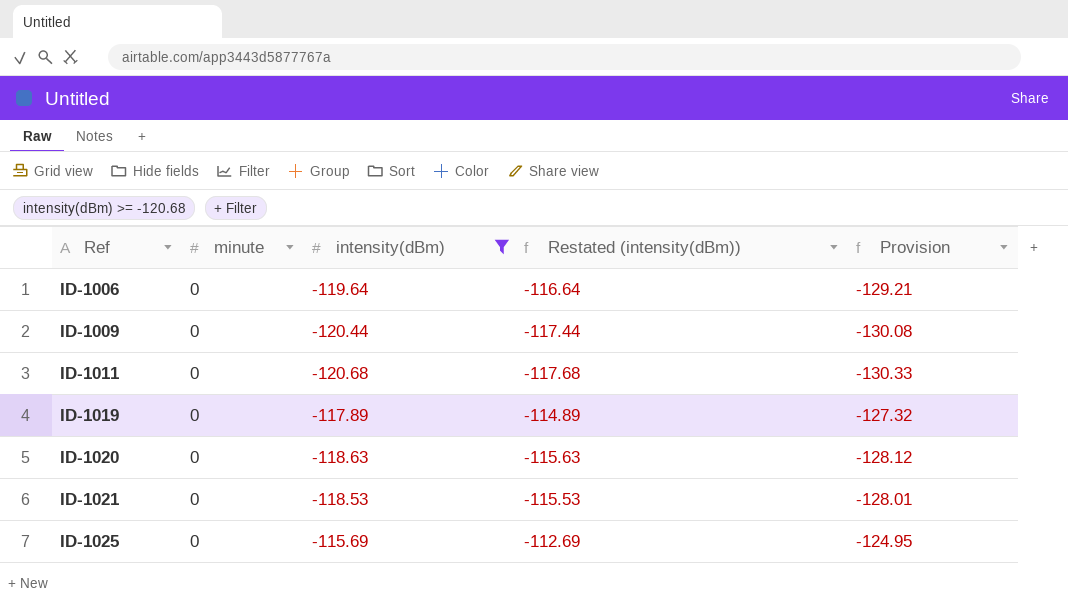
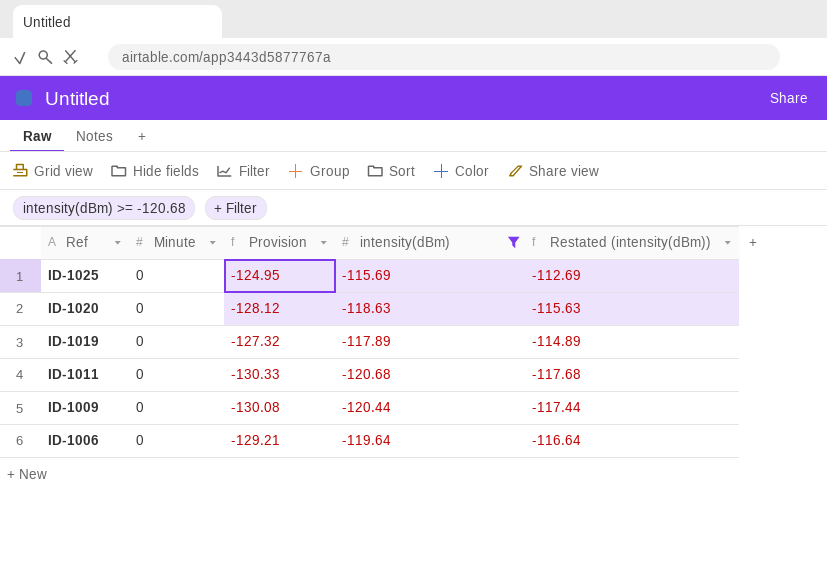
row order: Ref ascending -> Ref descending
column name: minute -> Minute
column Provision | position: 5 -> 3
row ID-1021: 0 | -118.53 | -115.53 | -128.01 -> none

